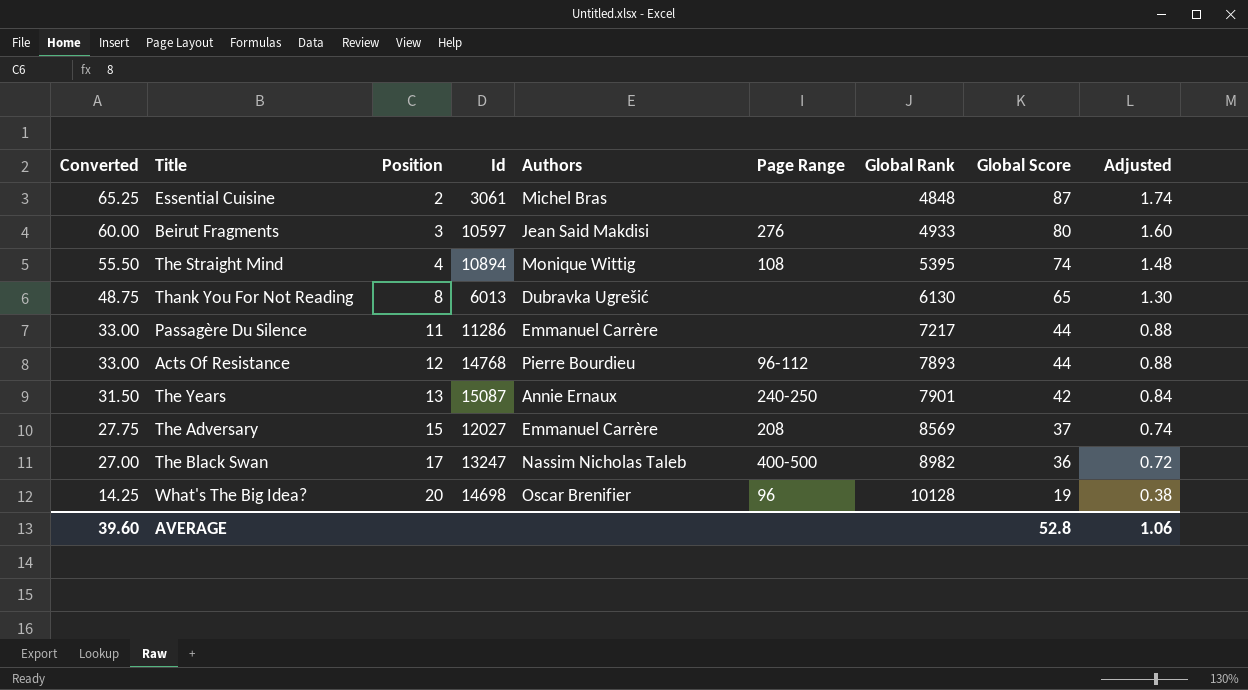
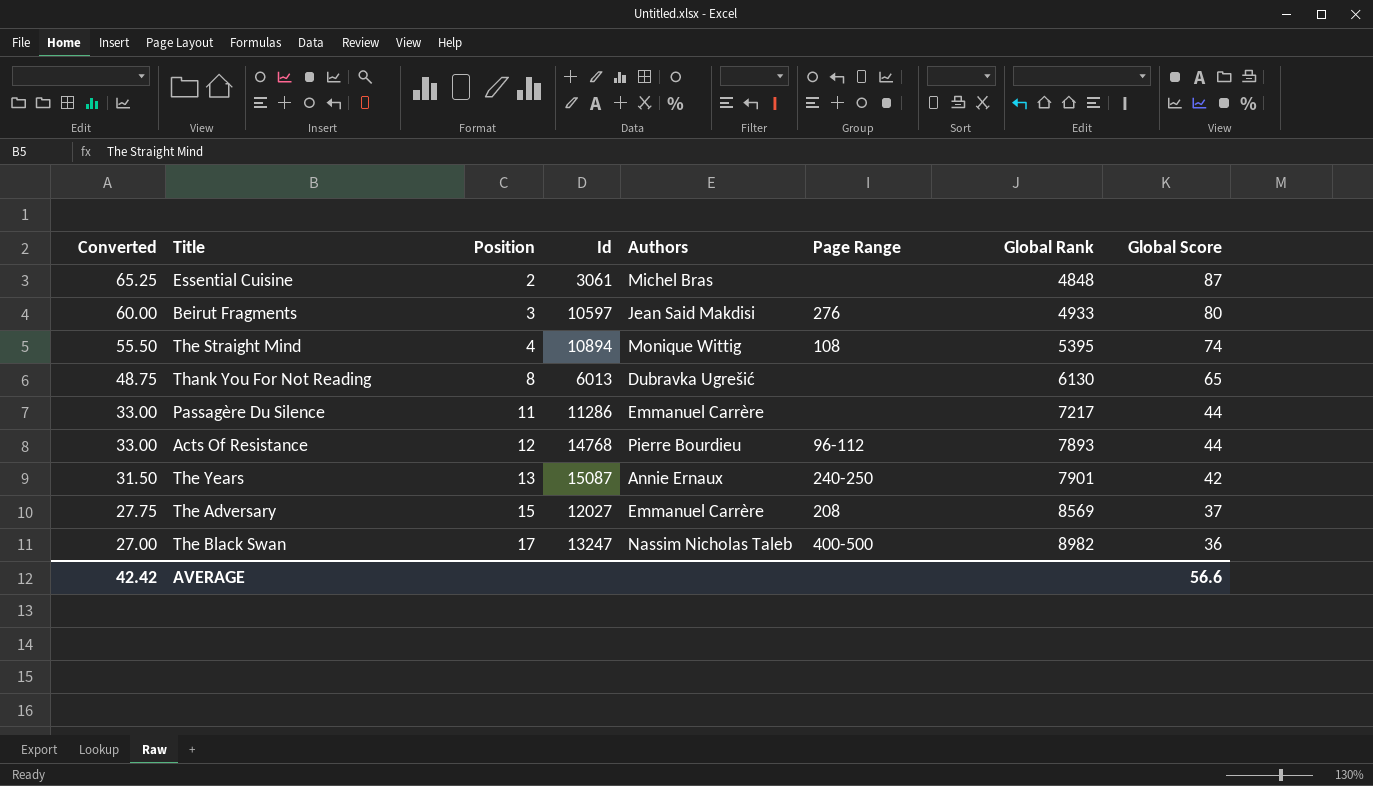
column Adjusted | formula: [Global Score] * 0.02 -> none
row What's The Big Idea?: 14.25 | 20 | 14698 | Oscar Brenifier | 96 | 10128 | 19 | 0.38 -> none
AVERAGE | Converted: 39.60 -> 42.42
AVERAGE | Global Score: 52.8 -> 56.6

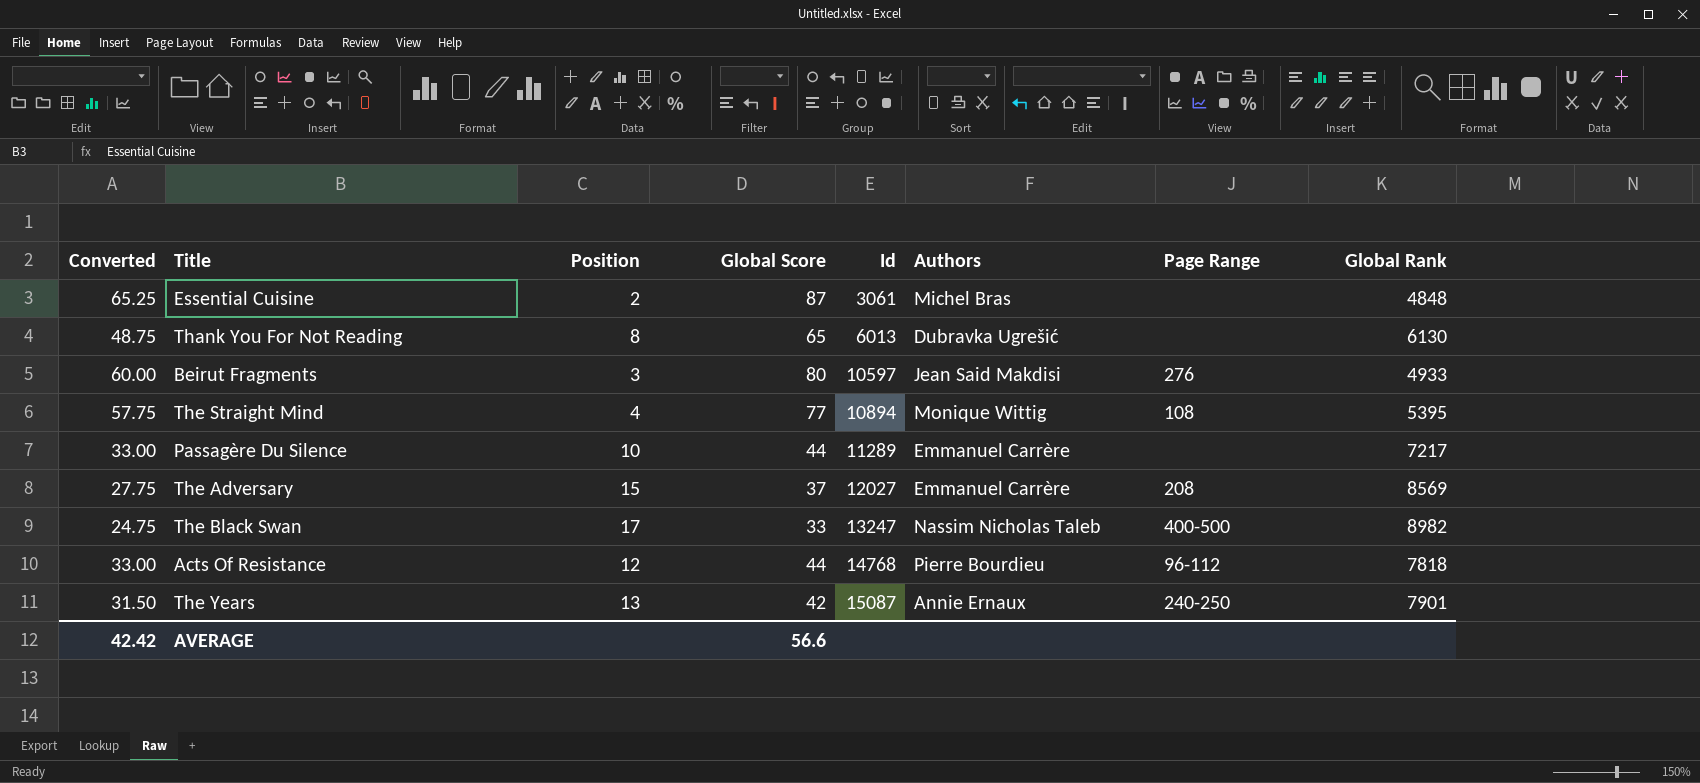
row order: Converted descending -> Id ascending
column Global Score | position: 8 -> 4
The Straight Mind | Converted: 55.50 -> 57.75
The Straight Mind | Global Score: 74 -> 77
Passagère Du Silence | Position: 11 -> 10
Passagère Du Silence | Id: 11286 -> 11289
The Black Swan | Converted: 27.00 -> 24.75
The Black Swan | Global Score: 36 -> 33
Acts Of Resistance | Global Rank: 7893 -> 7818

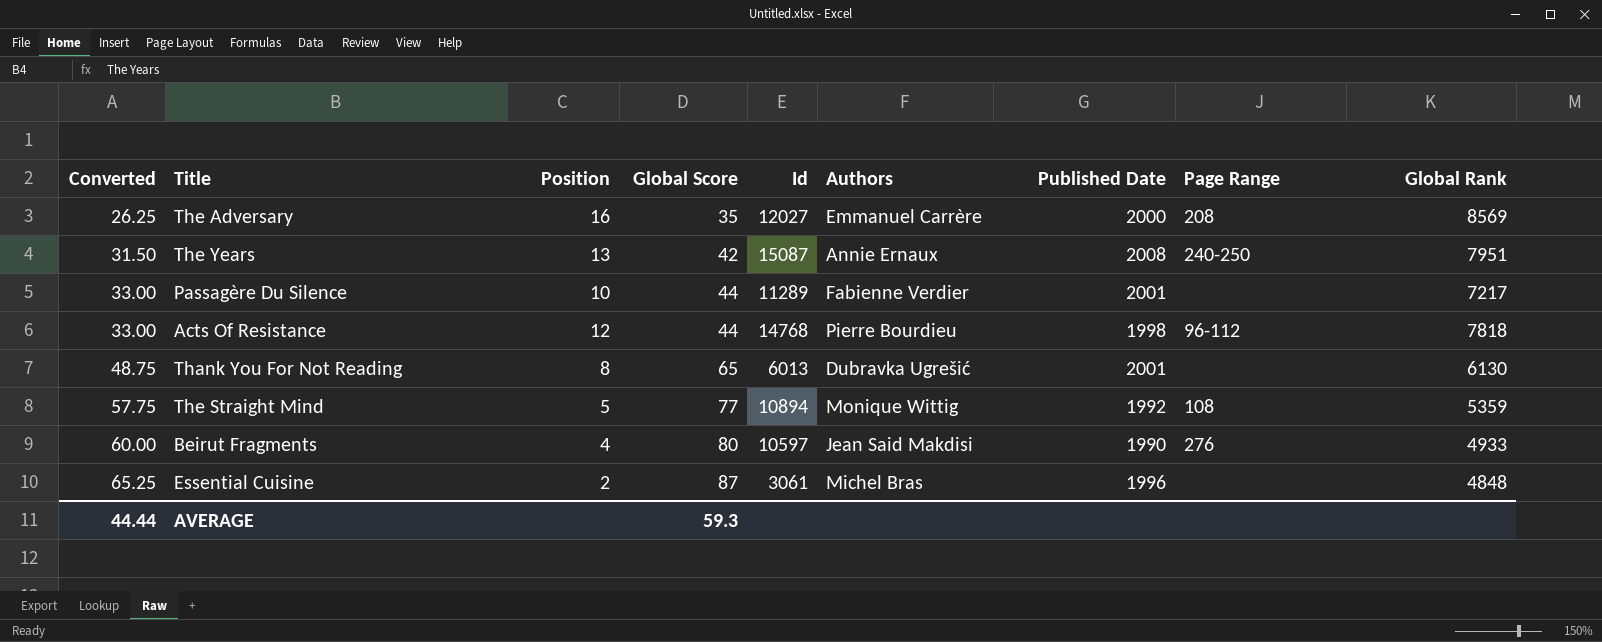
row order: Id ascending -> Converted ascending
column Published Date | position: none -> 7
row The Black Swan: 24.75 | 17 | 33 | 13247 | Nassim Nicholas Taleb | 400-500 | 8982 -> none
The Adversary | Converted: 27.75 -> 26.25
The Adversary | Position: 15 -> 16
The Adversary | Global Score: 37 -> 35
The Years | Global Rank: 7901 -> 7951
Passagère Du Silence | Authors: Emmanuel Carrère -> Fabienne Verdier
The Straight Mind | Position: 4 -> 5
The Straight Mind | Global Rank: 5395 -> 5359
Beirut Fragments | Position: 3 -> 4
AVERAGE | Converted: 42.42 -> 44.44
AVERAGE | Global Score: 56.6 -> 59.3

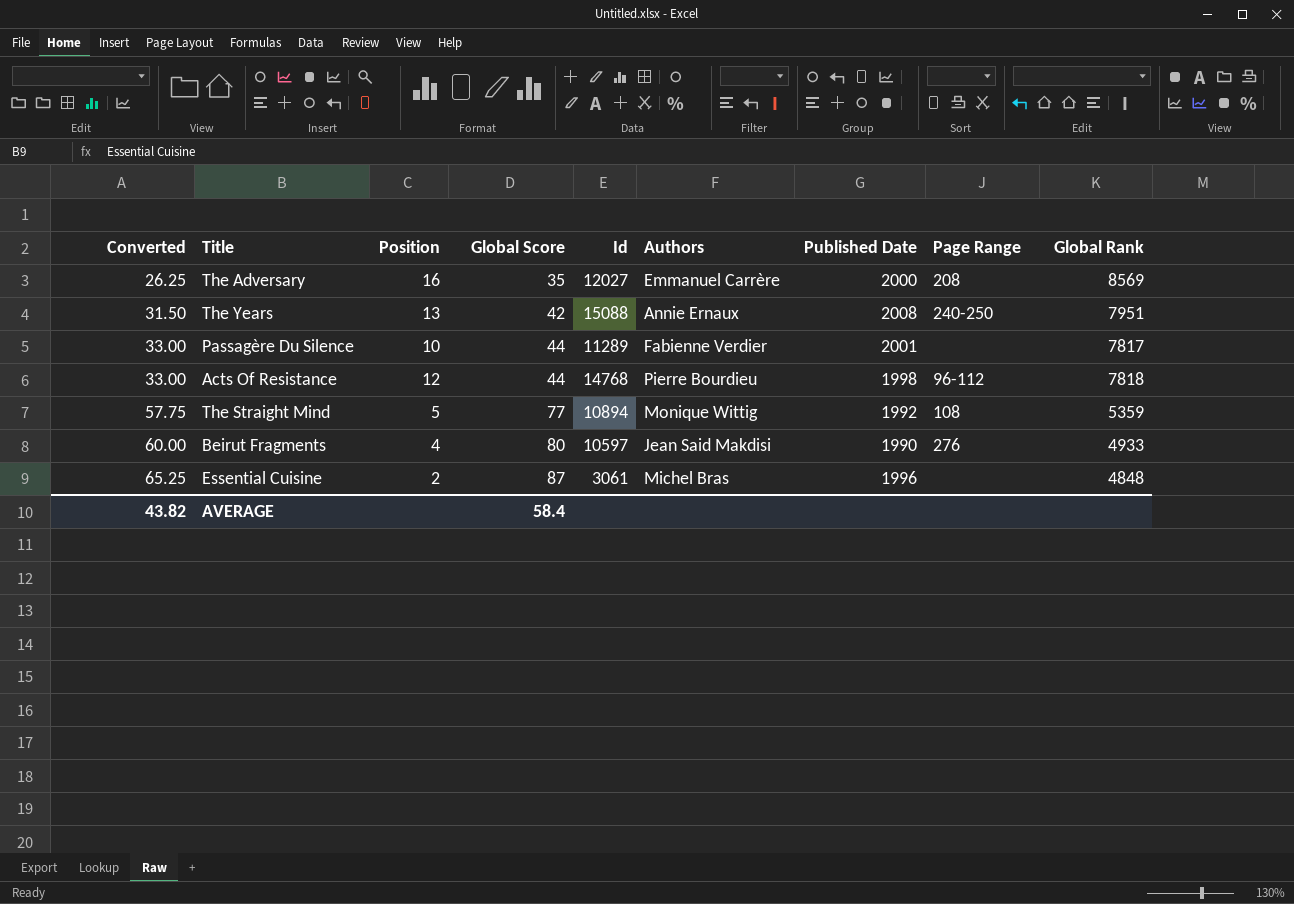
row Thank You For Not Reading: 48.75 | 8 | 65 | 6013 | Dubravka Ugrešić | 2001 | none | 6130 -> none
The Years | Id: 15087 -> 15088
Passagère Du Silence | Global Rank: 7217 -> 7817
AVERAGE | Converted: 44.44 -> 43.82
AVERAGE | Global Score: 59.3 -> 58.4

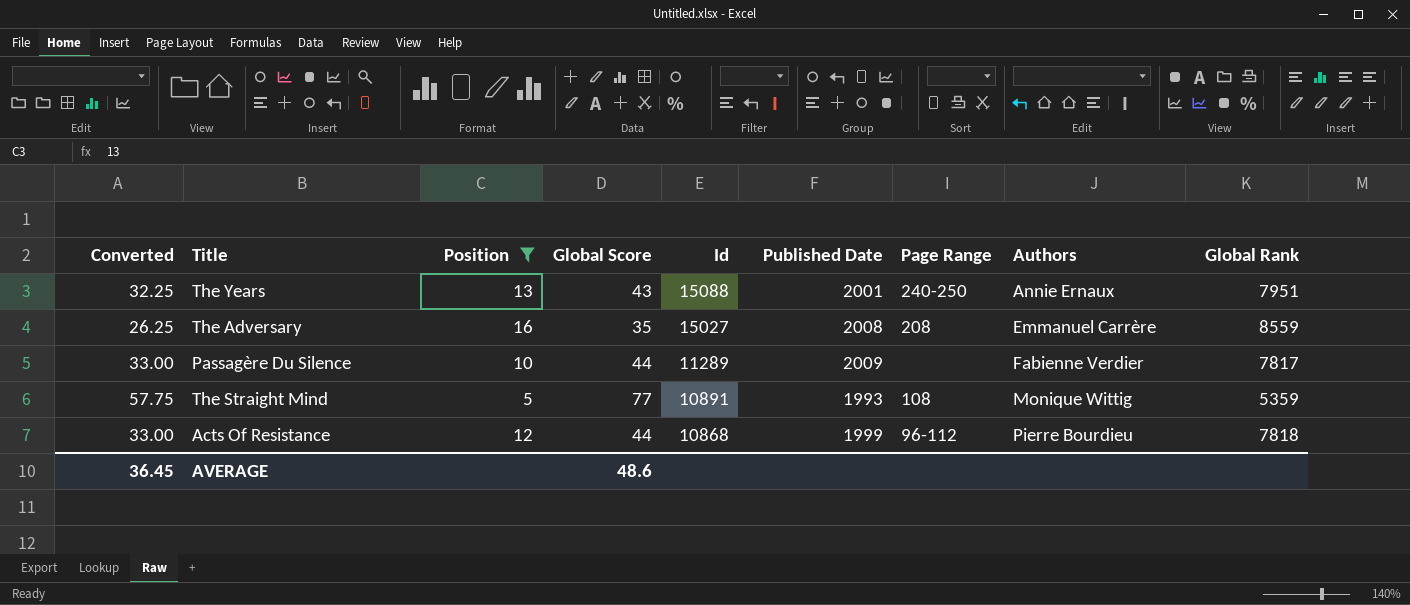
filter: none -> Position >= 5
row order: Converted ascending -> Id descending
column Authors | position: 6 -> 8
The Years | Converted: 31.50 -> 32.25
The Years | Global Score: 42 -> 43
The Years | Published Date: 2008 -> 2001
The Adversary | Id: 12027 -> 15027
The Adversary | Published Date: 2000 -> 2008
The Adversary | Global Rank: 8569 -> 8559
Passagère Du Silence | Published Date: 2001 -> 2009
The Straight Mind | Id: 10894 -> 10891
The Straight Mind | Published Date: 1992 -> 1993
Acts Of Resistance | Id: 14768 -> 10868
Acts Of Resistance | Published Date: 1998 -> 1999
AVERAGE | Converted: 43.82 -> 36.45
AVERAGE | Global Score: 58.4 -> 48.6

